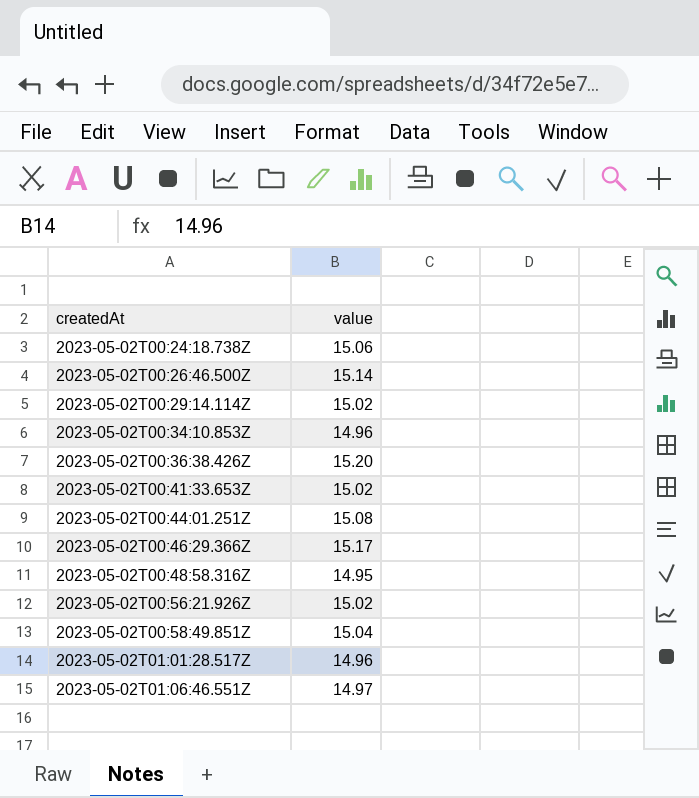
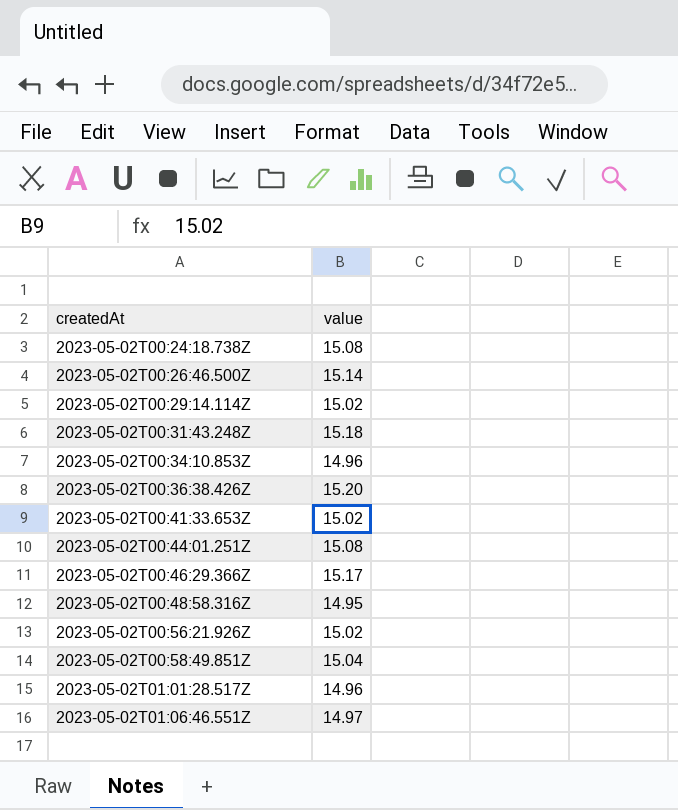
2023-05-02T00:24:18.738Z | value: 15.06 -> 15.08
row 2023-05-02T00:31:43.248Z: none -> 15.18

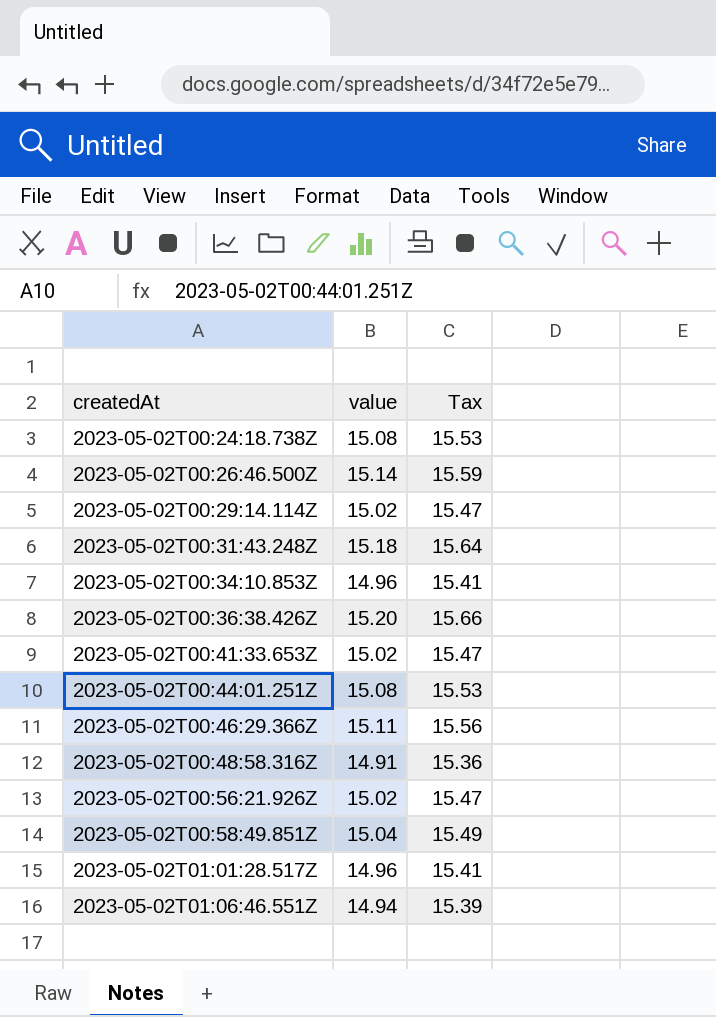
column Tax | formula: none -> [value] * 1.03
2023-05-02T00:46:29.366Z | value: 15.17 -> 15.11
2023-05-02T00:48:58.316Z | value: 14.95 -> 14.91
2023-05-02T01:06:46.551Z | value: 14.97 -> 14.94

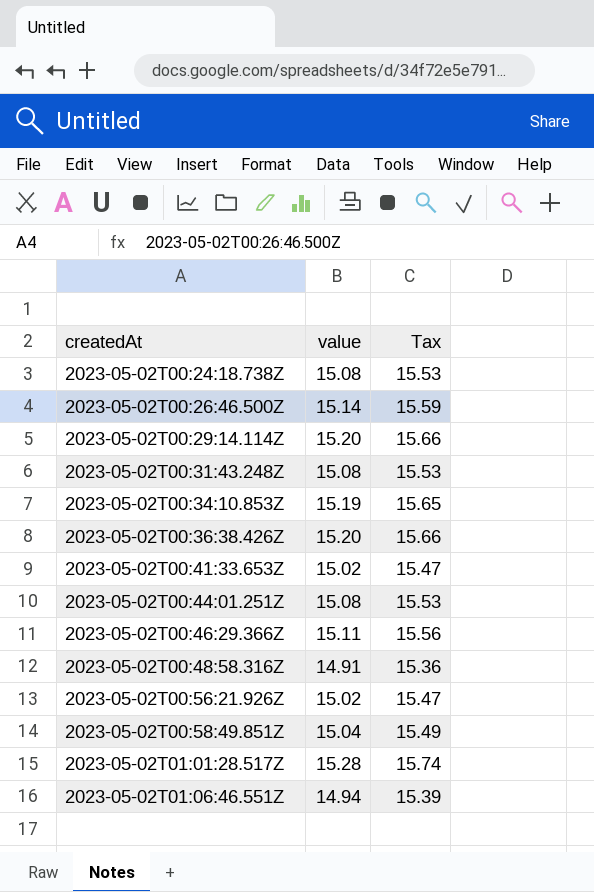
2023-05-02T00:29:14.114Z | value: 15.02 -> 15.20
2023-05-02T00:29:14.114Z | Tax: 15.47 -> 15.66
2023-05-02T00:31:43.248Z | value: 15.18 -> 15.08
2023-05-02T00:31:43.248Z | Tax: 15.64 -> 15.53
2023-05-02T00:34:10.853Z | value: 14.96 -> 15.19
2023-05-02T00:34:10.853Z | Tax: 15.41 -> 15.65
2023-05-02T01:01:28.517Z | value: 14.96 -> 15.28
2023-05-02T01:01:28.517Z | Tax: 15.41 -> 15.74

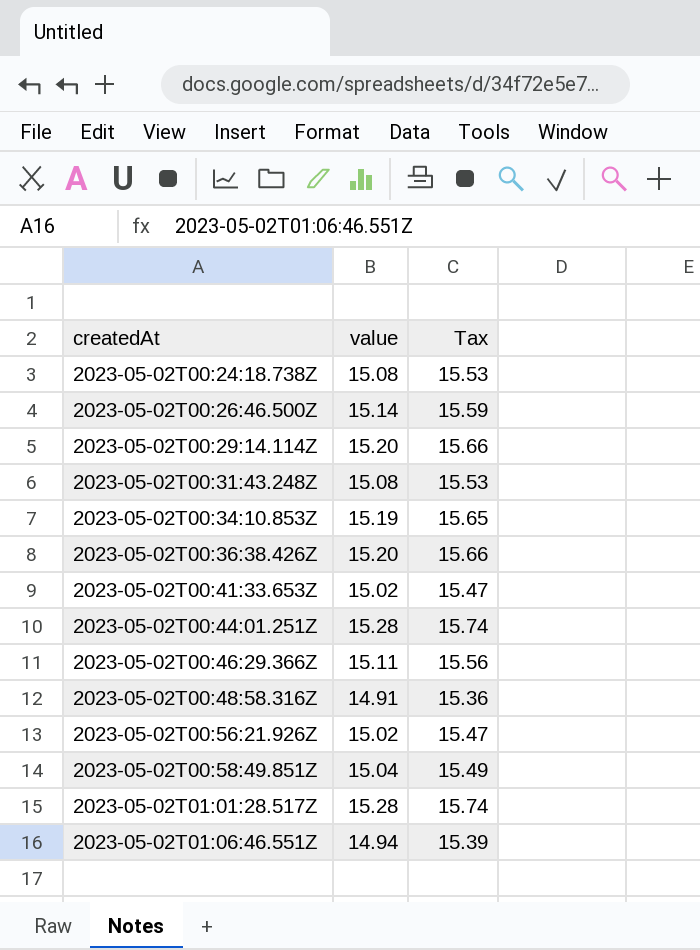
2023-05-02T00:44:01.251Z | value: 15.08 -> 15.28
2023-05-02T00:44:01.251Z | Tax: 15.53 -> 15.74

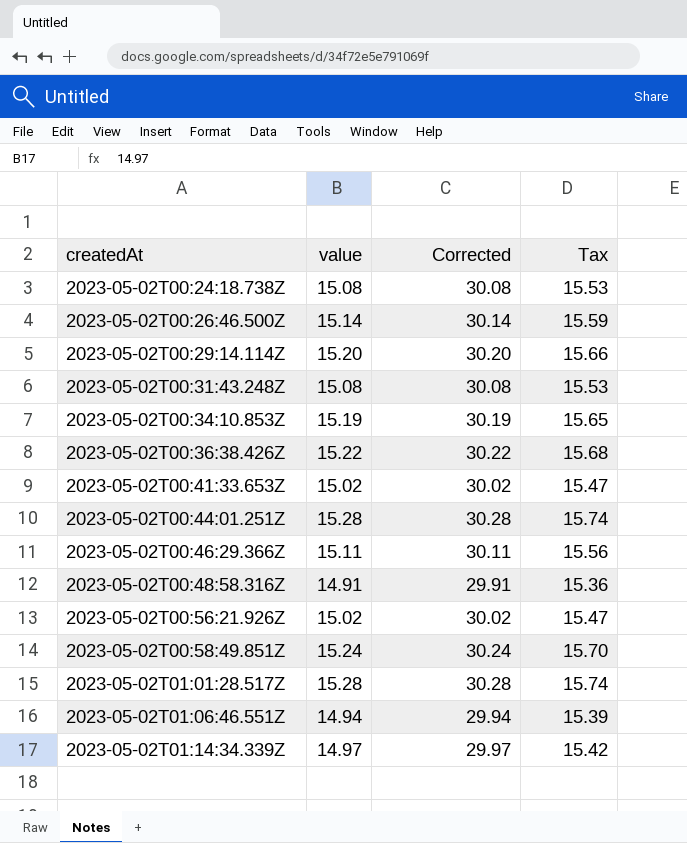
column Corrected | formula: none -> [value] + 15
2023-05-02T00:36:38.426Z | value: 15.20 -> 15.22
2023-05-02T00:36:38.426Z | Tax: 15.66 -> 15.68
2023-05-02T00:58:49.851Z | value: 15.04 -> 15.24
2023-05-02T00:58:49.851Z | Tax: 15.49 -> 15.70
row 2023-05-02T01:14:34.339Z: none -> 14.97 | 29.97 | 15.42

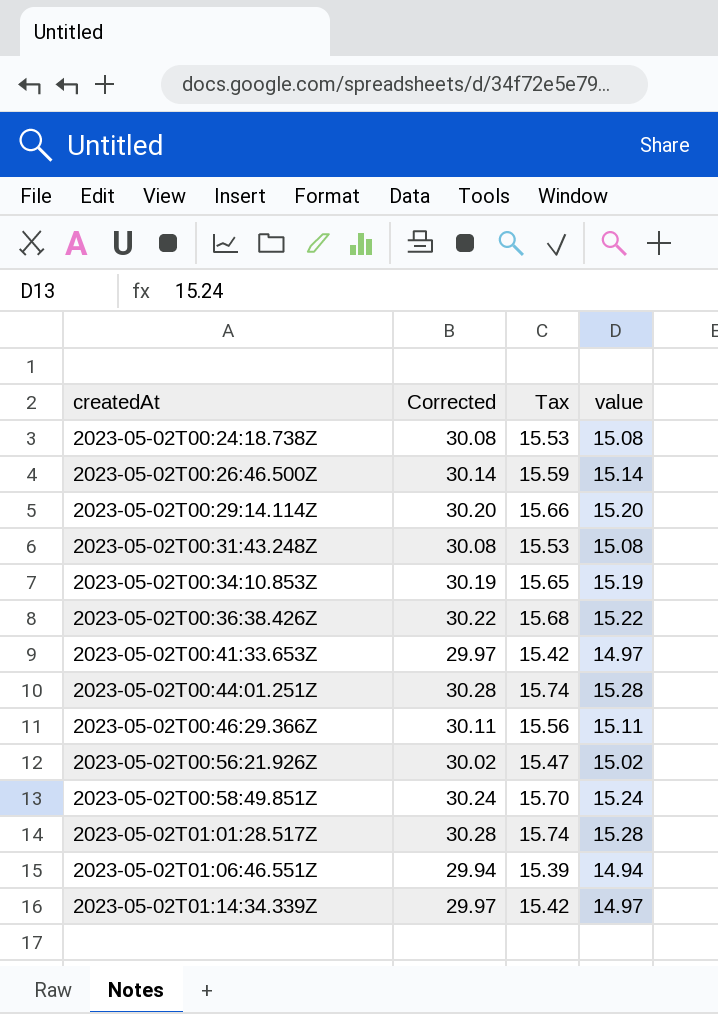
column value | position: 2 -> 4
row 2023-05-02T00:48:58.316Z: 14.91 | 29.91 | 15.36 -> none
2023-05-02T00:41:33.653Z | Corrected: 30.02 -> 29.97
2023-05-02T00:41:33.653Z | Tax: 15.47 -> 15.42
2023-05-02T00:41:33.653Z | value: 15.02 -> 14.97

